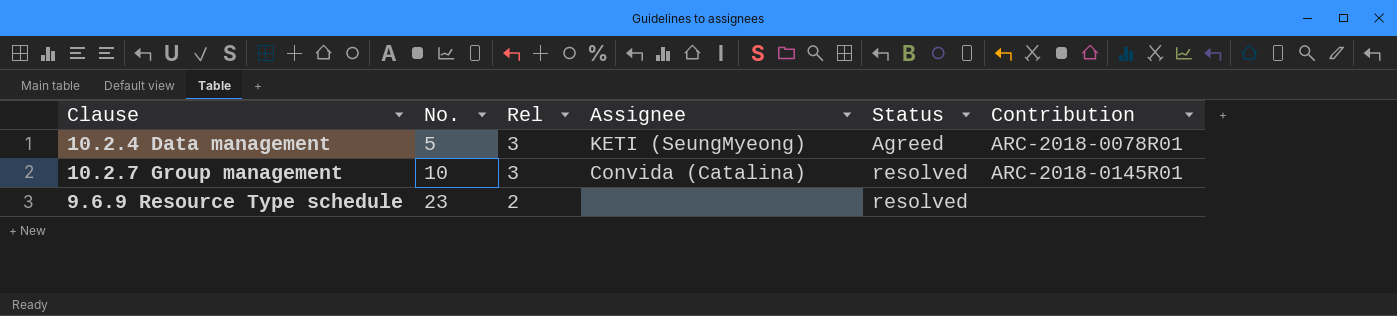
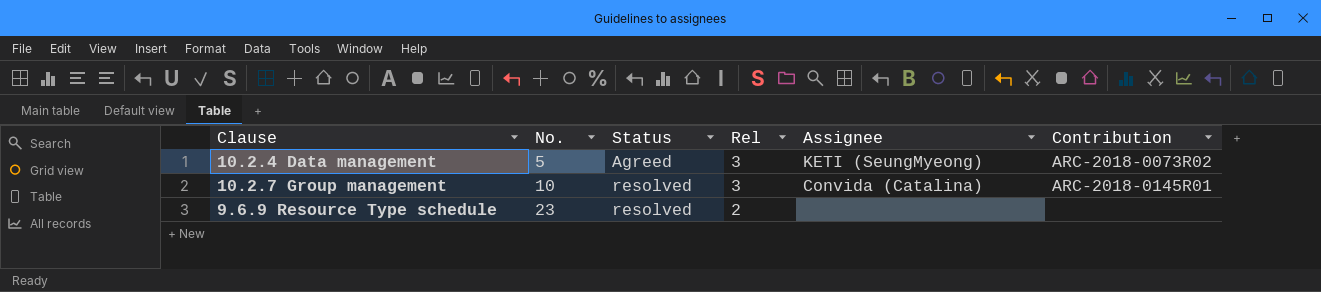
column Status | position: 5 -> 3
10.2.4 Data management | Contribution: ARC-2018-0078R01 -> ARC-2018-0073R02

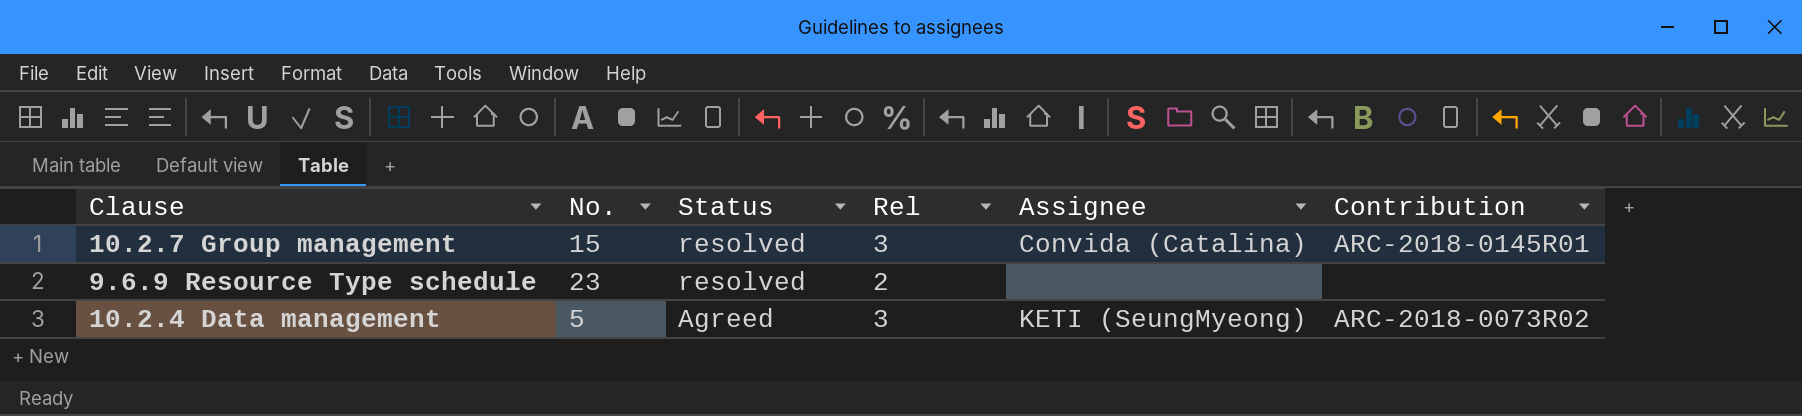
row order: No. ascending -> Status descending
10.2.7 Group management | No.: 10 -> 15

